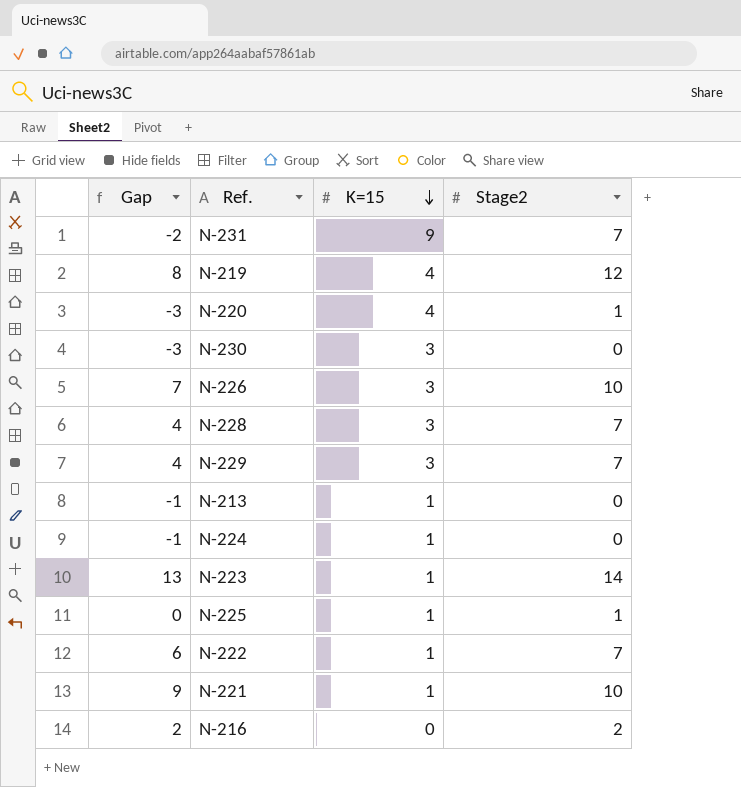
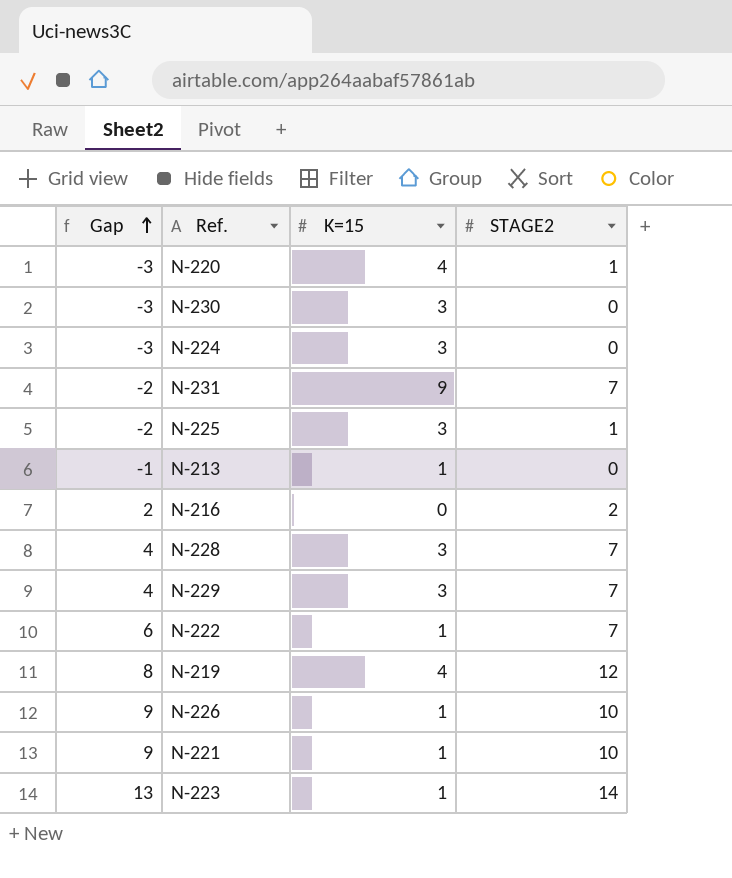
row order: K=15 descending -> Gap ascending
column name: Stage2 -> STAGE2
N-224 | Gap: -1 -> -3
N-224 | K=15: 1 -> 3
N-225 | Gap: 0 -> -2
N-225 | K=15: 1 -> 3
N-226 | Gap: 7 -> 9
N-226 | K=15: 3 -> 1

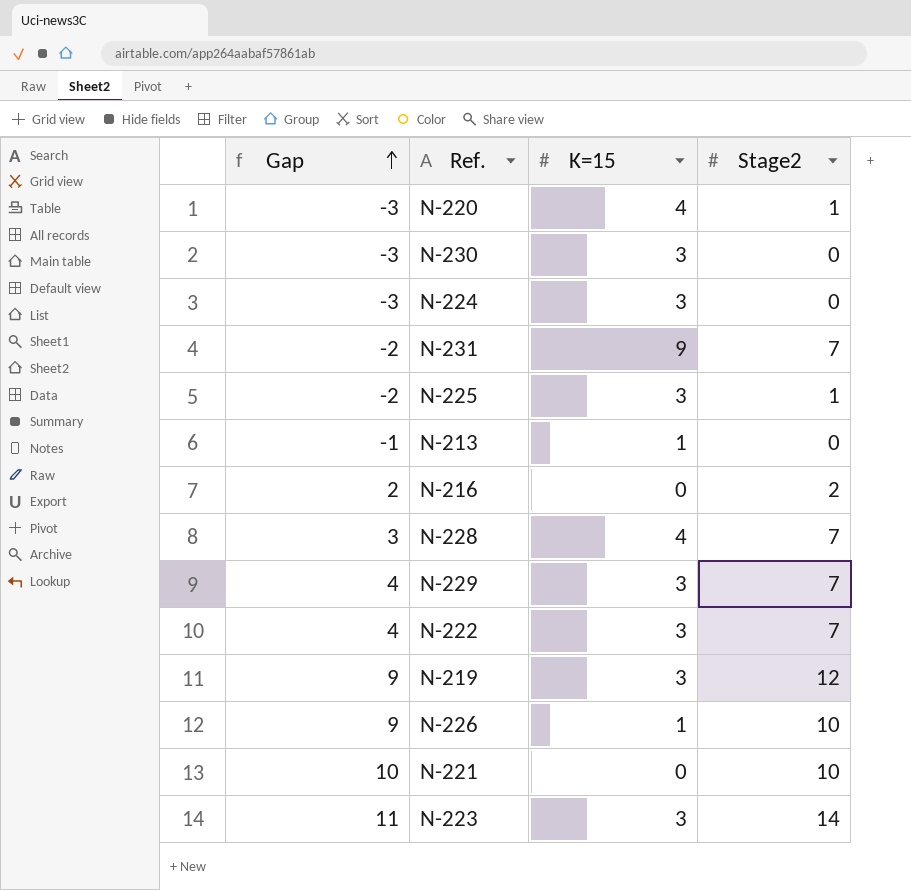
column name: STAGE2 -> Stage2
N-228 | Gap: 4 -> 3
N-228 | K=15: 3 -> 4
N-222 | Gap: 6 -> 4
N-222 | K=15: 1 -> 3
N-219 | Gap: 8 -> 9
N-219 | K=15: 4 -> 3
N-221 | Gap: 9 -> 10
N-221 | K=15: 1 -> 0
N-223 | Gap: 13 -> 11
N-223 | K=15: 1 -> 3

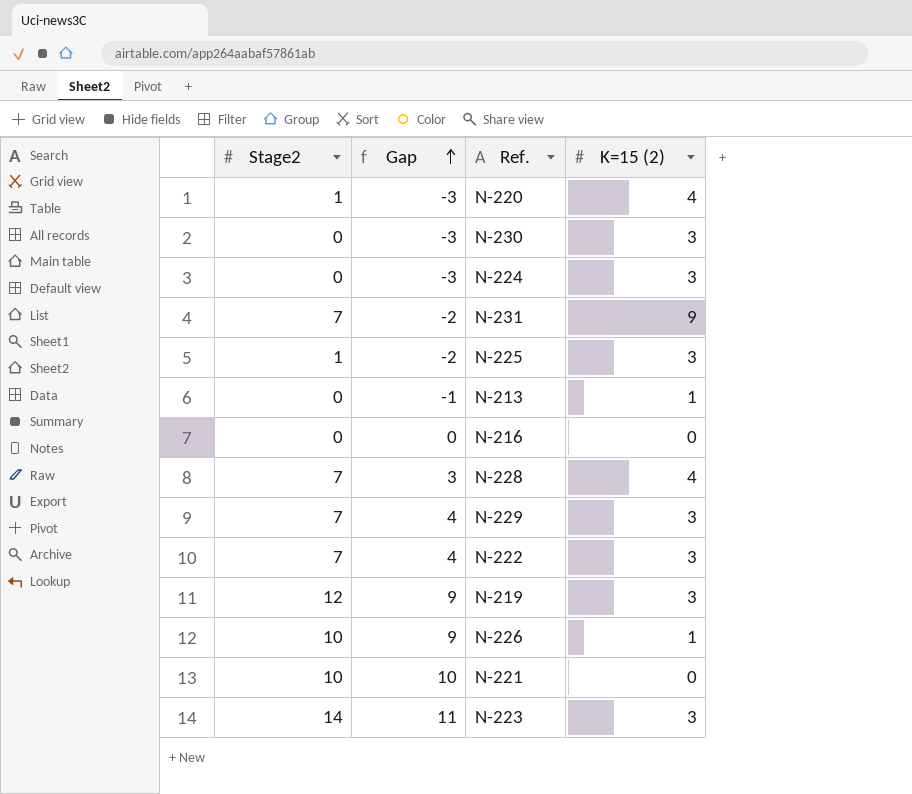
column Stage2 | position: 4 -> 1
column name: K=15 -> K=15 (2)
N-216 | Stage2: 2 -> 0
N-216 | Gap: 2 -> 0

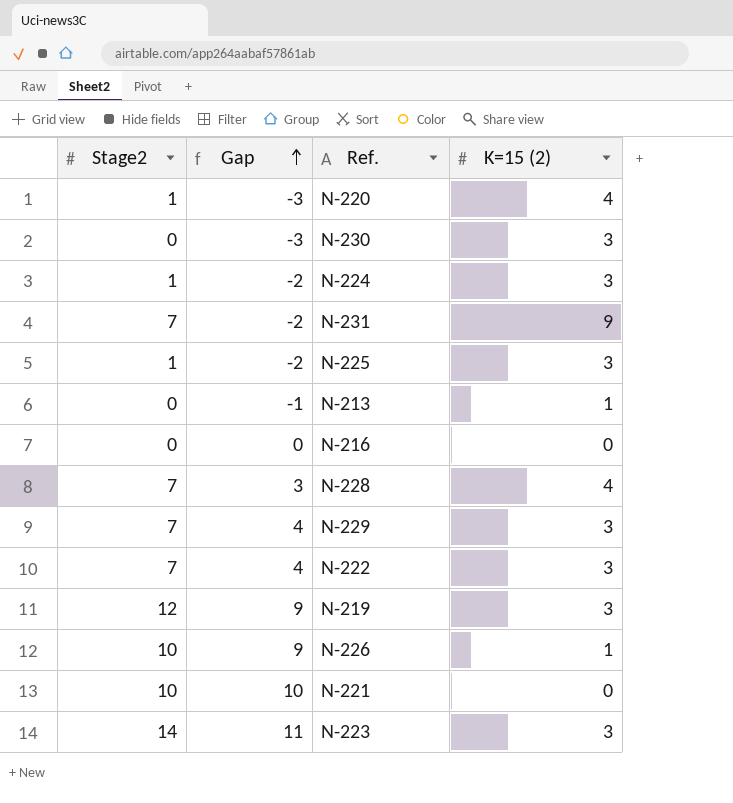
N-224 | Stage2: 0 -> 1
N-224 | Gap: -3 -> -2

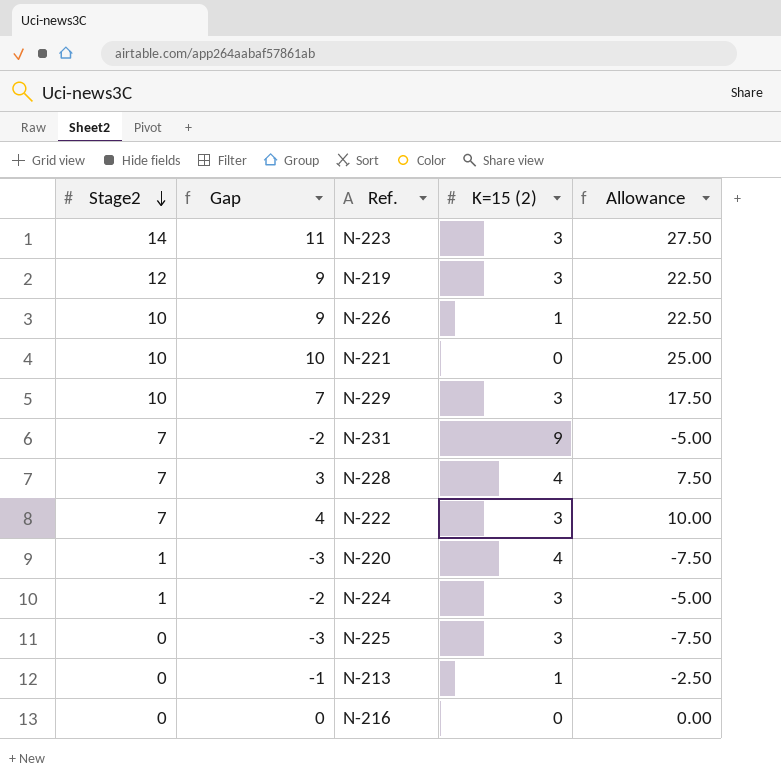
row order: Gap ascending -> Stage2 descending
column Allowance | formula: none -> [Gap] * 2.5
row N-230: 0 | -3 | 3 -> none
N-229 | Stage2: 7 -> 10
N-229 | Gap: 4 -> 7
N-225 | Stage2: 1 -> 0
N-225 | Gap: -2 -> -3

